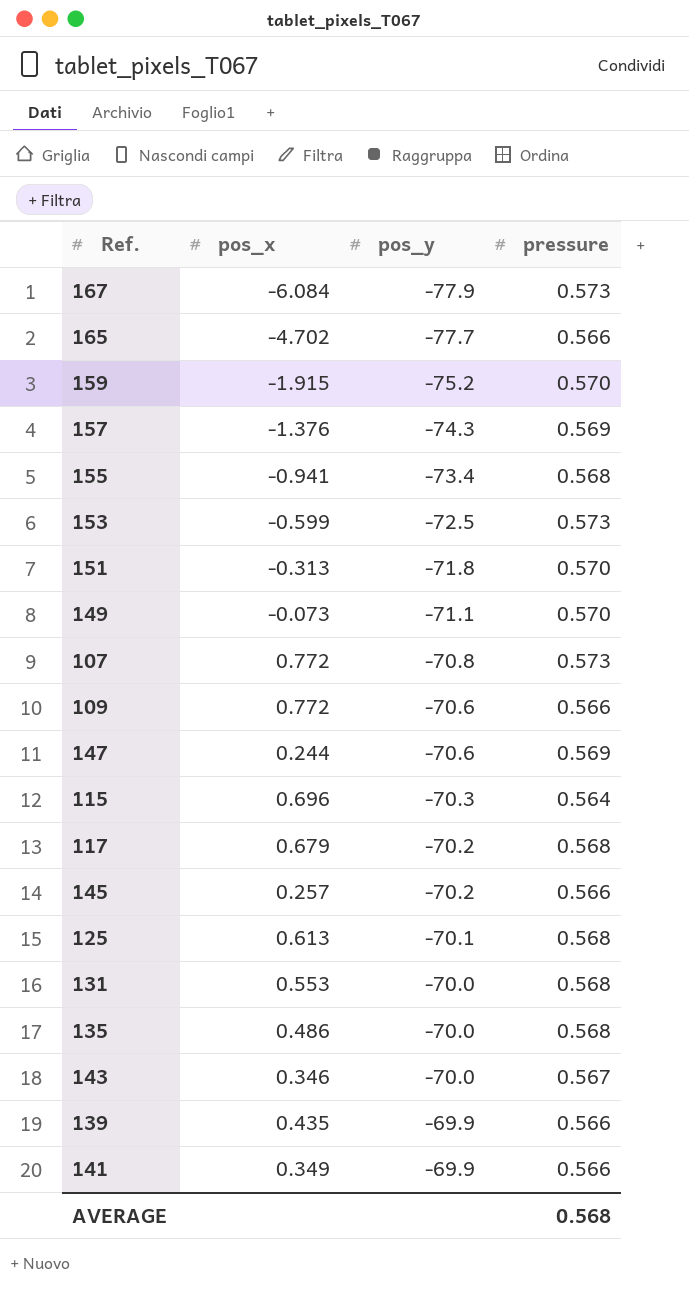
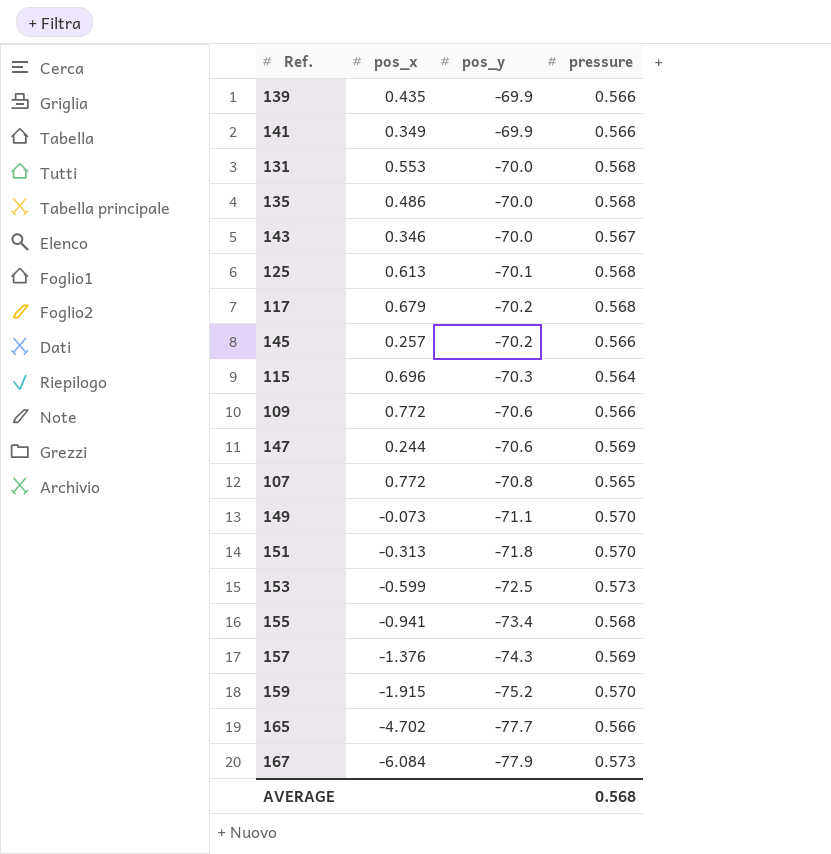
row order: pos_y ascending -> pos_y descending
107 | pressure: 0.573 -> 0.565

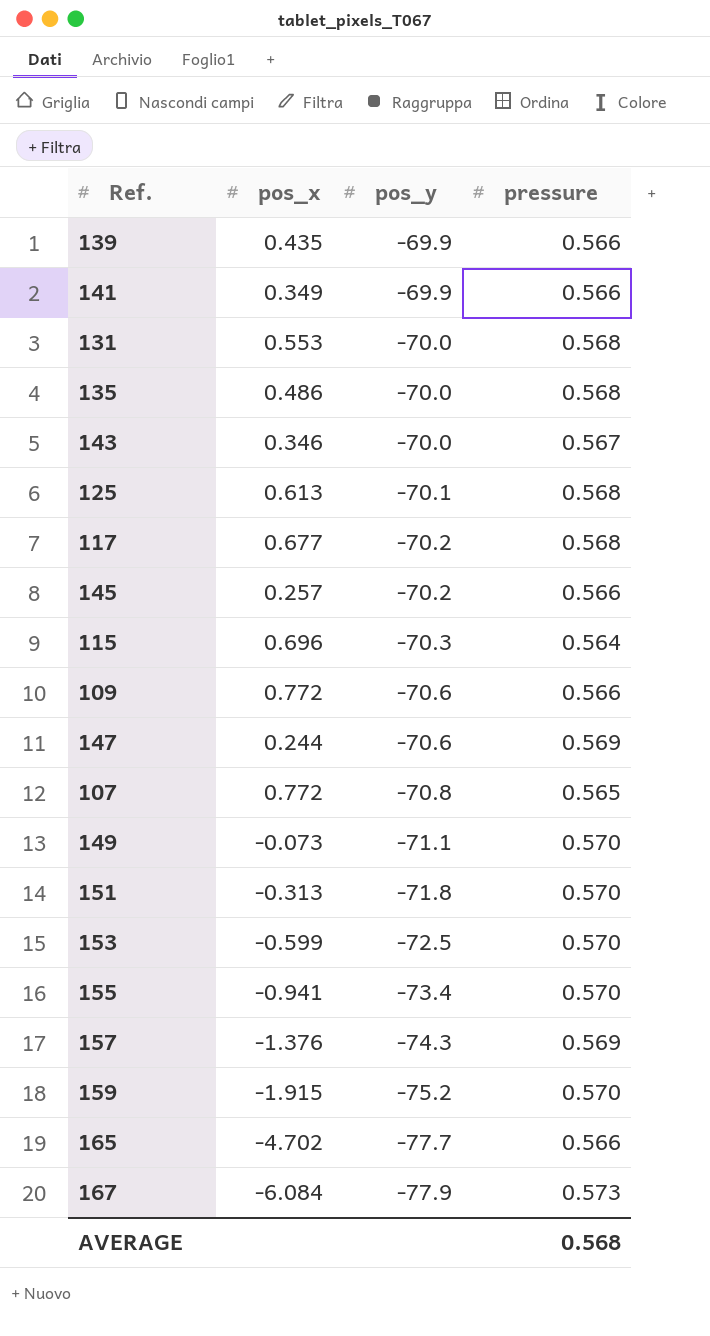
117 | pos_x: 0.679 -> 0.677
153 | pressure: 0.573 -> 0.570
155 | pressure: 0.568 -> 0.570

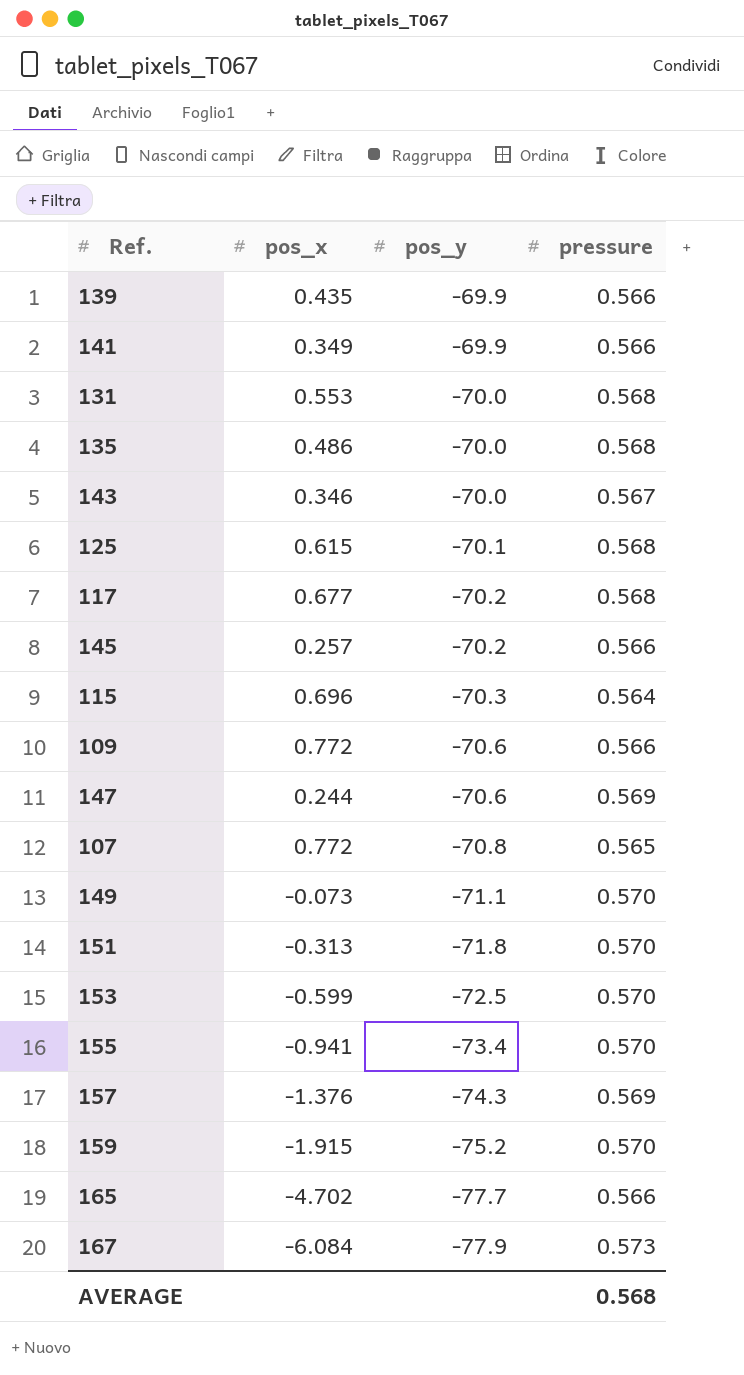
125 | pos_x: 0.613 -> 0.615

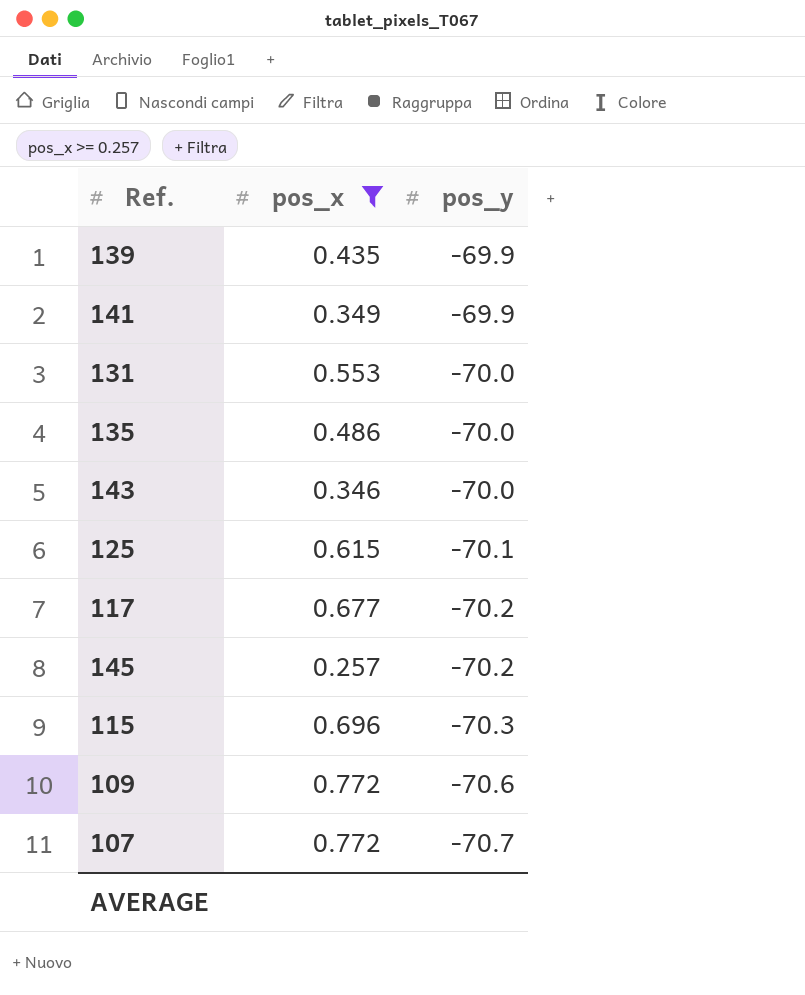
filter: none -> pos_x >= 0.257
column pressure | position: 4 -> none
107 | pos_y: -70.8 -> -70.7

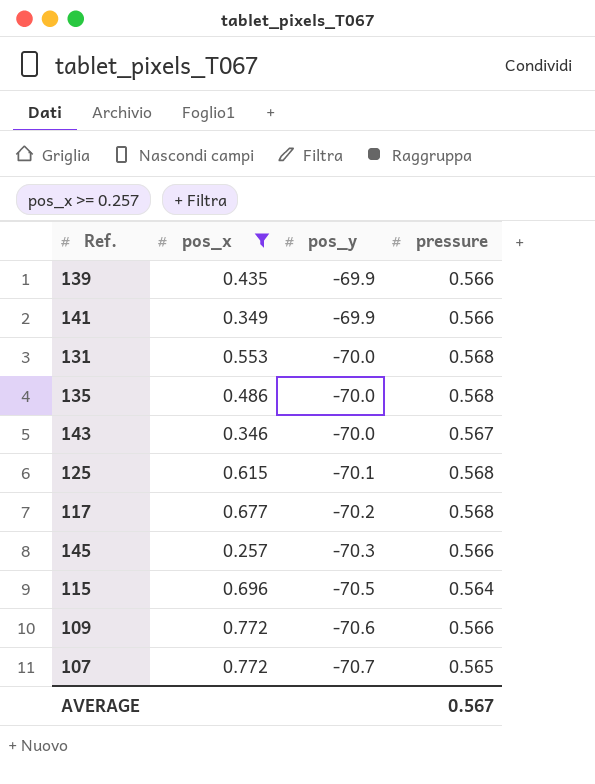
column pressure | position: none -> 4
145 | pos_y: -70.2 -> -70.3
115 | pos_y: -70.3 -> -70.5

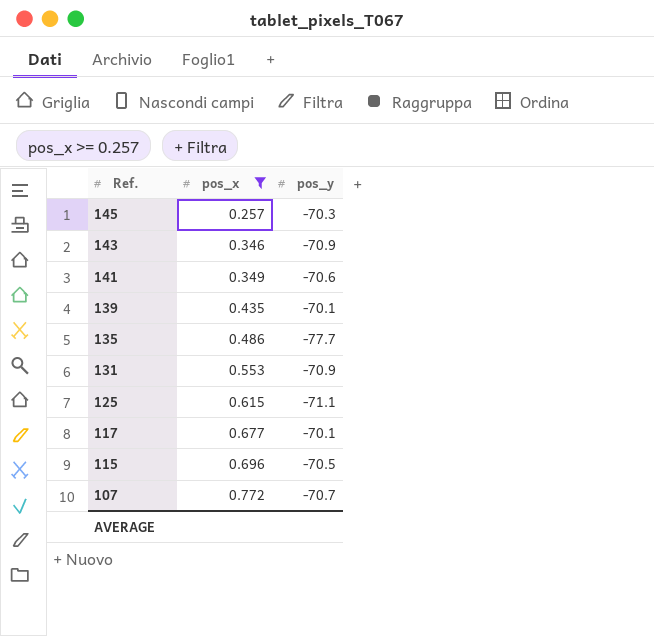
row order: pos_y descending -> Ref. descending
column pressure | position: 4 -> none
row 109: 0.772 | -70.6 | 0.566 -> none
143 | pos_y: -70.0 -> -70.9
141 | pos_y: -69.9 -> -70.6
139 | pos_y: -69.9 -> -70.1
135 | pos_y: -70.0 -> -77.7
131 | pos_y: -70.0 -> -70.9
125 | pos_y: -70.1 -> -71.1
117 | pos_y: -70.2 -> -70.1

